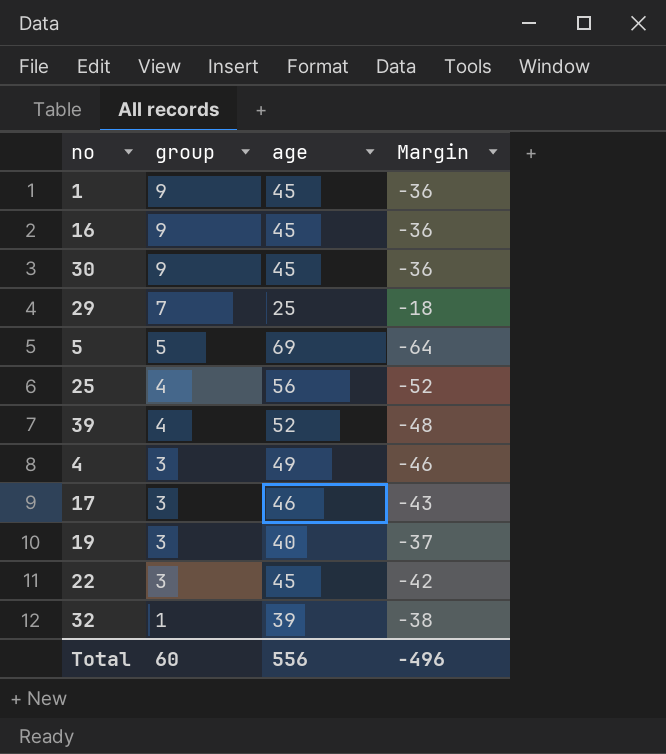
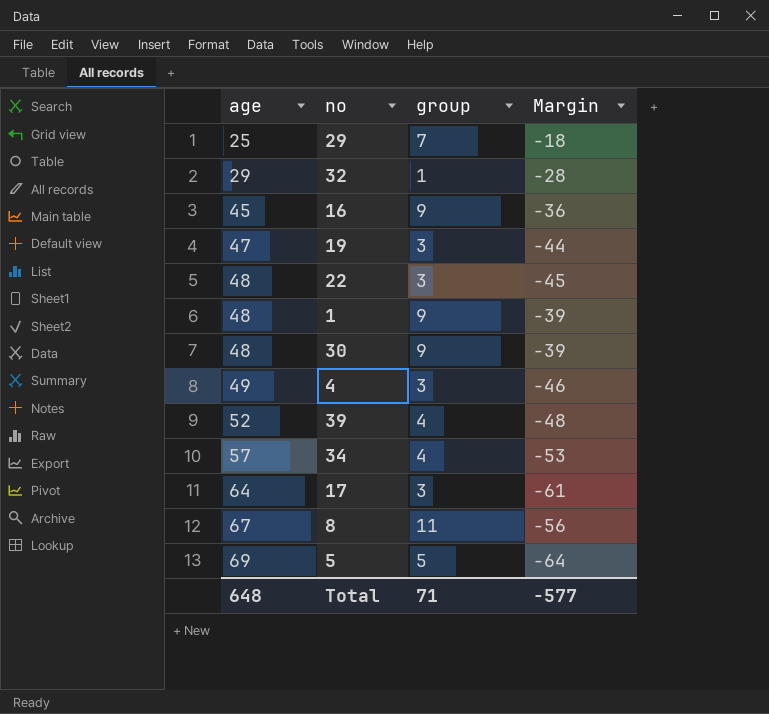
row order: group descending -> age ascending
column age | position: 3 -> 1
row 25: 4 | 56 | -52 -> none
32 | age: 39 -> 29
32 | Margin: -38 -> -28
19 | age: 40 -> 47
19 | Margin: -37 -> -44
22 | age: 45 -> 48
22 | Margin: -42 -> -45
1 | age: 45 -> 48
1 | Margin: -36 -> -39
30 | age: 45 -> 48
30 | Margin: -36 -> -39
row 34: none -> 57 | 4 | -53
17 | age: 46 -> 64
17 | Margin: -43 -> -61
row 8: none -> 67 | 11 | -56
Total | age: 556 -> 648
Total | group: 60 -> 71
Total | Margin: -496 -> -577

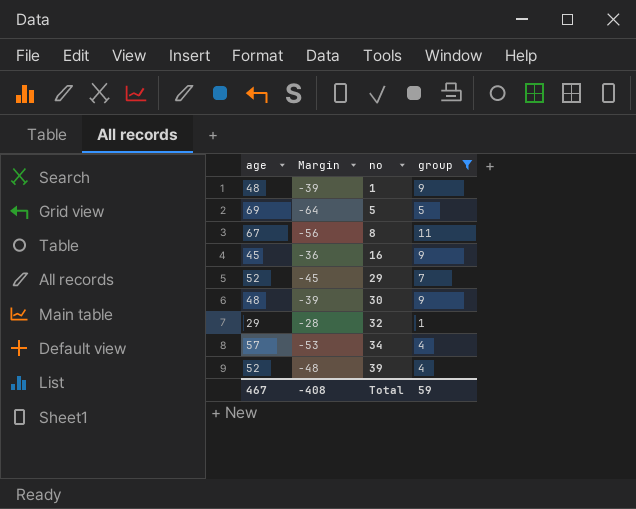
filter: none -> group != 3
row order: age ascending -> no ascending
column Margin | position: 4 -> 2
29 | age: 25 -> 52
29 | Margin: -18 -> -45
Total | age: 648 -> 467
Total | Margin: -577 -> -408
Total | group: 71 -> 59

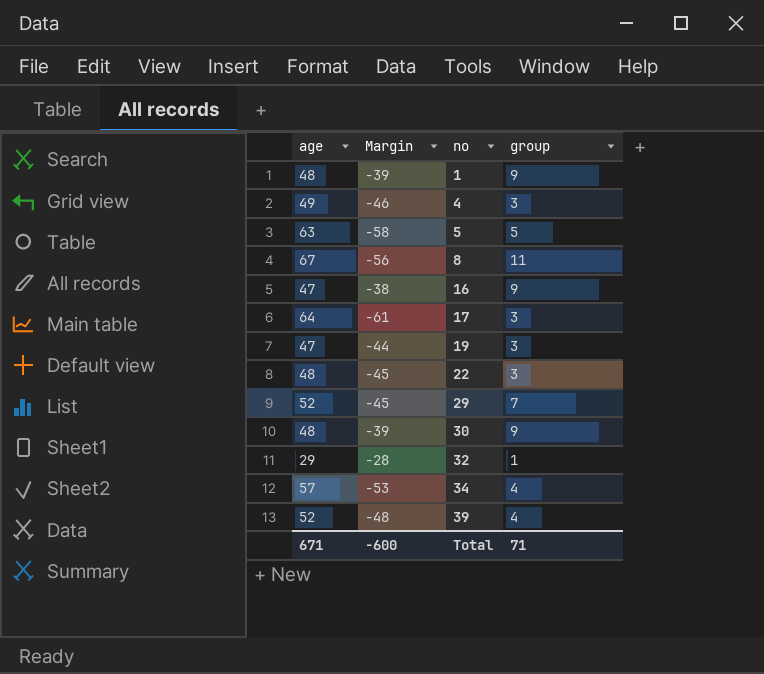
filter: group != 3 -> none
5 | age: 69 -> 63
5 | Margin: -64 -> -58
16 | age: 45 -> 47
16 | Margin: -36 -> -38
Total | age: 467 -> 671
Total | Margin: -408 -> -600
Total | group: 59 -> 71

